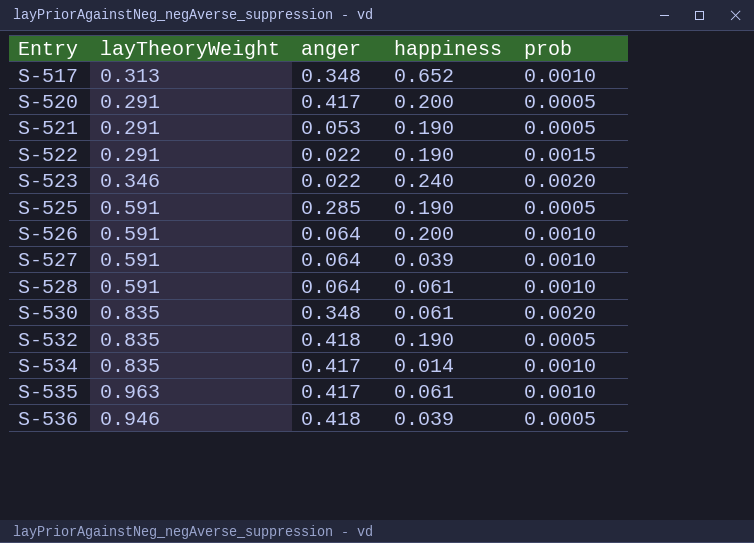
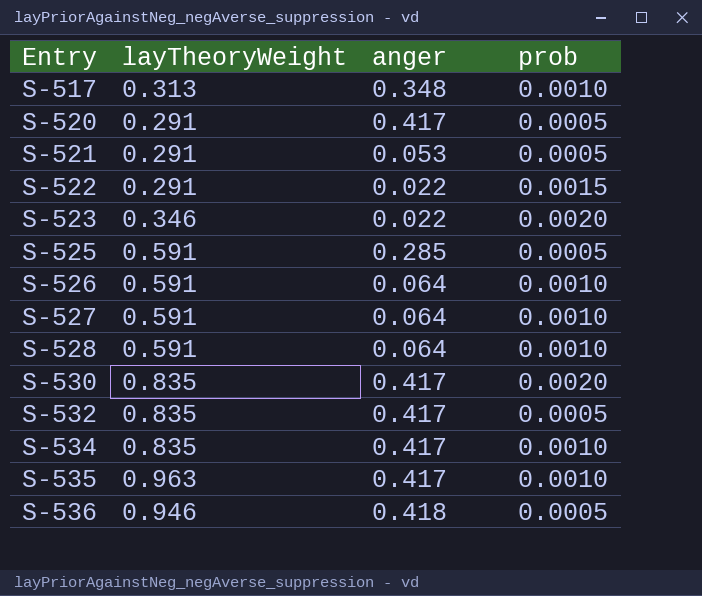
column happiness | position: 4 -> none
S-530 | anger: 0.348 -> 0.417
S-532 | anger: 0.418 -> 0.417

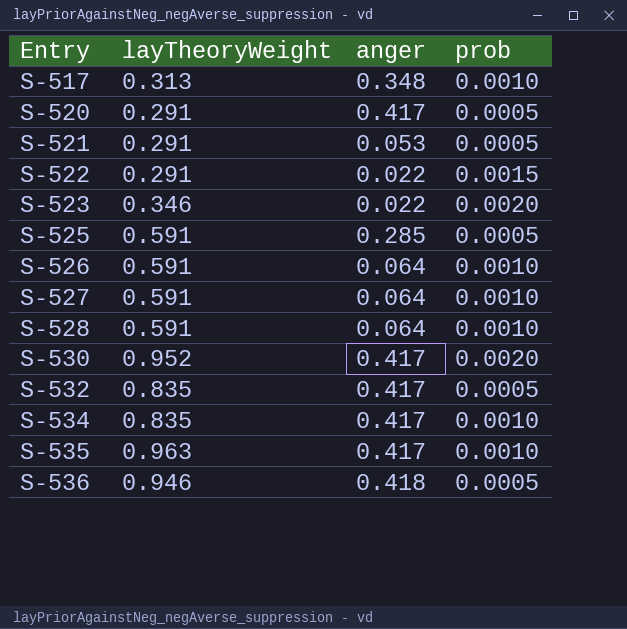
S-530 | layTheoryWeight: 0.835 -> 0.952

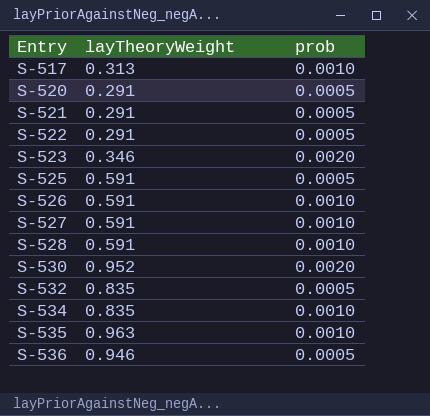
column anger | position: 3 -> none
S-522 | prob: 0.0015 -> 0.0005

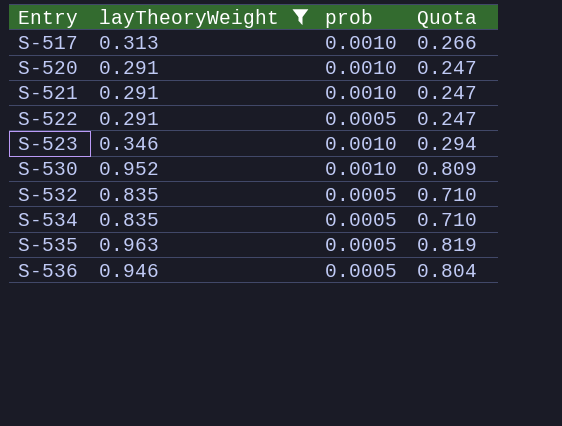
filter: none -> layTheoryWeight != 0.591
column Quota | formula: none -> [layTheoryWeight] * 0.85
S-520 | prob: 0.0005 -> 0.0010
S-521 | prob: 0.0005 -> 0.0010
S-523 | prob: 0.0020 -> 0.0010
S-530 | prob: 0.0020 -> 0.0010
S-534 | prob: 0.0010 -> 0.0005
S-535 | prob: 0.0010 -> 0.0005

